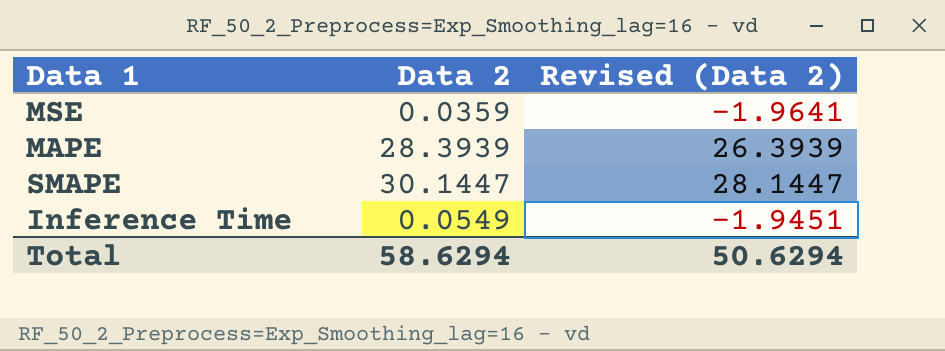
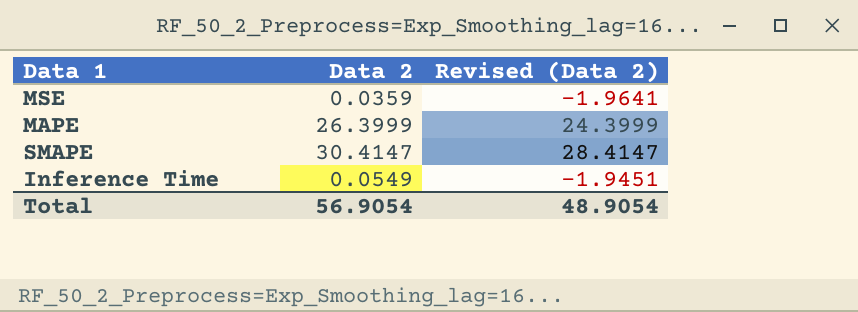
MAPE | Data 2: 28.3939 -> 26.3999
MAPE | Revised (Data 2): 26.3939 -> 24.3999
SMAPE | Data 2: 30.1447 -> 30.4147
SMAPE | Revised (Data 2): 28.1447 -> 28.4147
Total | Data 2: 58.6294 -> 56.9054
Total | Revised (Data 2): 50.6294 -> 48.9054

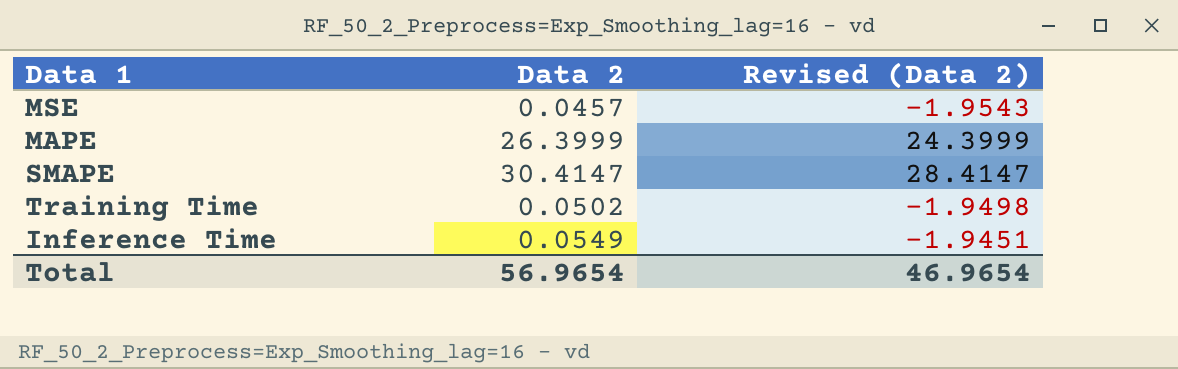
MSE | Data 2: 0.0359 -> 0.0457
MSE | Revised (Data 2): -1.9641 -> -1.9543
row Training Time: none -> 0.0502 | -1.9498
Total | Data 2: 56.9054 -> 56.9654
Total | Revised (Data 2): 48.9054 -> 46.9654

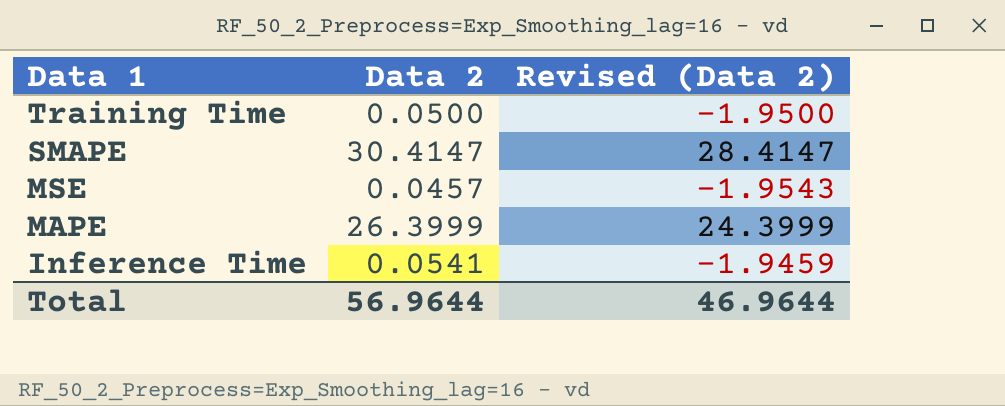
row order: none -> Data 1 descending
Training Time | Data 2: 0.0502 -> 0.0500
Training Time | Revised (Data 2): -1.9498 -> -1.9500
Inference Time | Data 2: 0.0549 -> 0.0541
Inference Time | Revised (Data 2): -1.9451 -> -1.9459
Total | Data 2: 56.9654 -> 56.9644
Total | Revised (Data 2): 46.9654 -> 46.9644

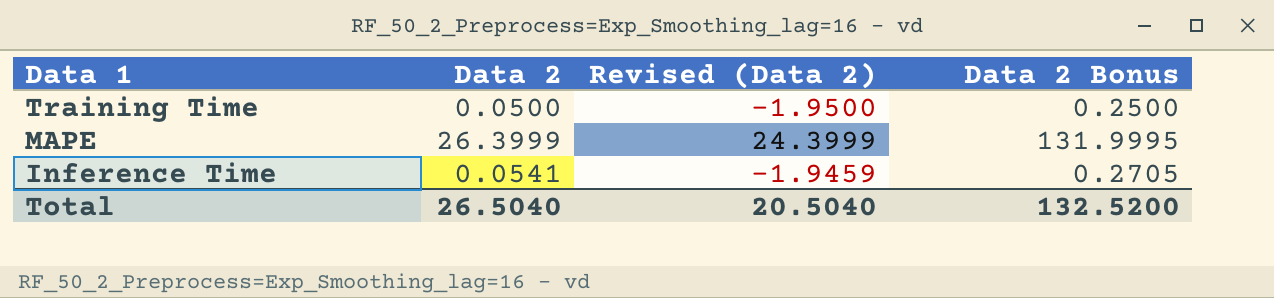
column Data 2 Bonus | formula: none -> [Data 2] * 5
row SMAPE: 30.4147 | 28.4147 -> none
row MSE: 0.0457 | -1.9543 -> none
Total | Data 2: 56.9644 -> 26.5040
Total | Revised (Data 2): 46.9644 -> 20.5040

